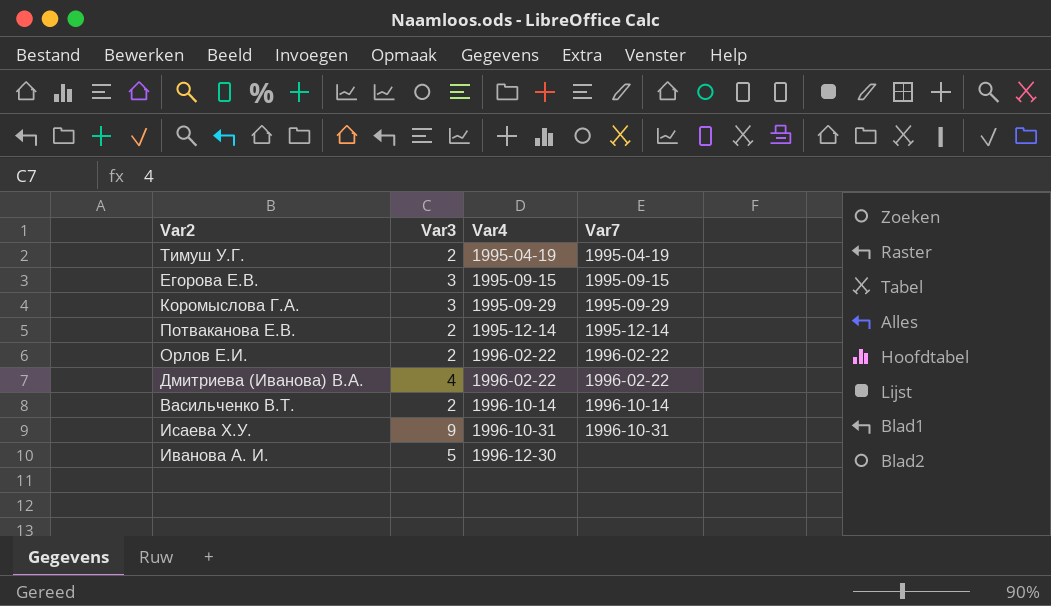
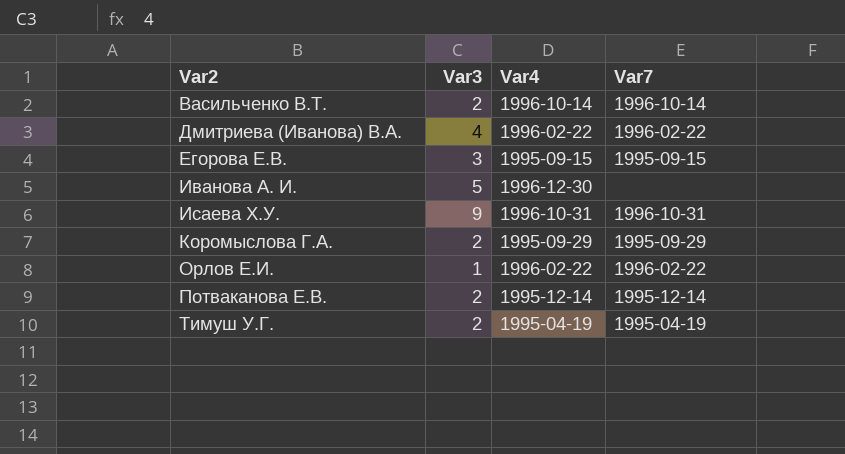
row order: Var4 ascending -> Var2 ascending
Коромыслова Г.А. | Var3: 3 -> 2
Орлов Е.И. | Var3: 2 -> 1

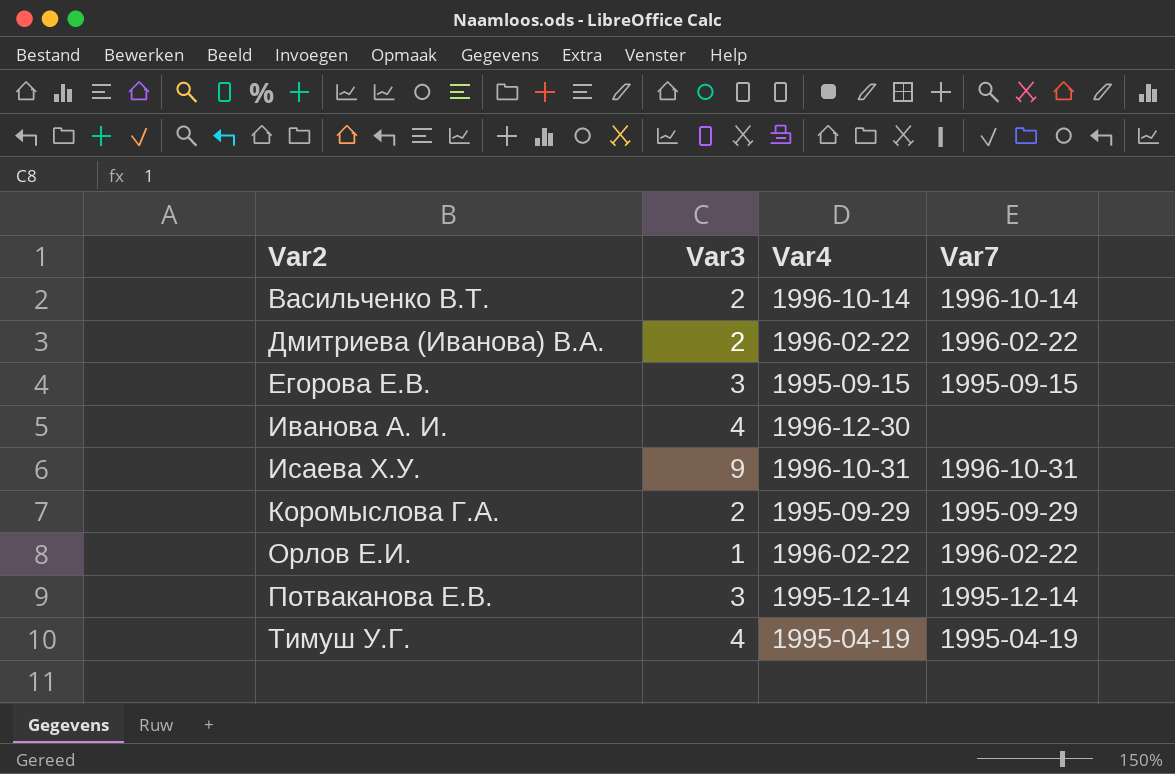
Дмитриева (Иванова) В.А. | Var3: 4 -> 2
Иванова А. И. | Var3: 5 -> 4
Потваканова Е.В. | Var3: 2 -> 3
Тимуш У.Г. | Var3: 2 -> 4

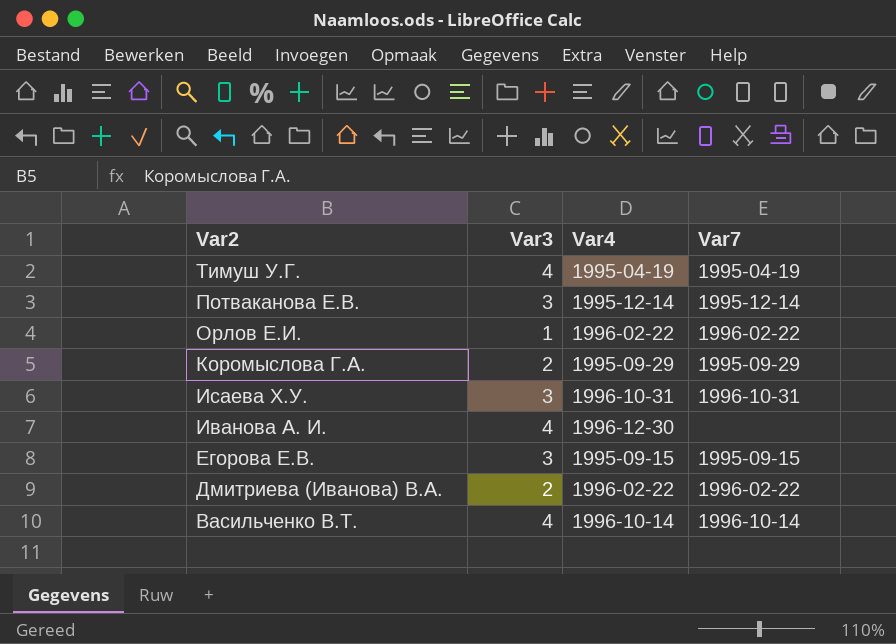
row order: Var2 ascending -> Var2 descending
Исаева Х.У. | Var3: 9 -> 3
Васильченко В.Т. | Var3: 2 -> 4

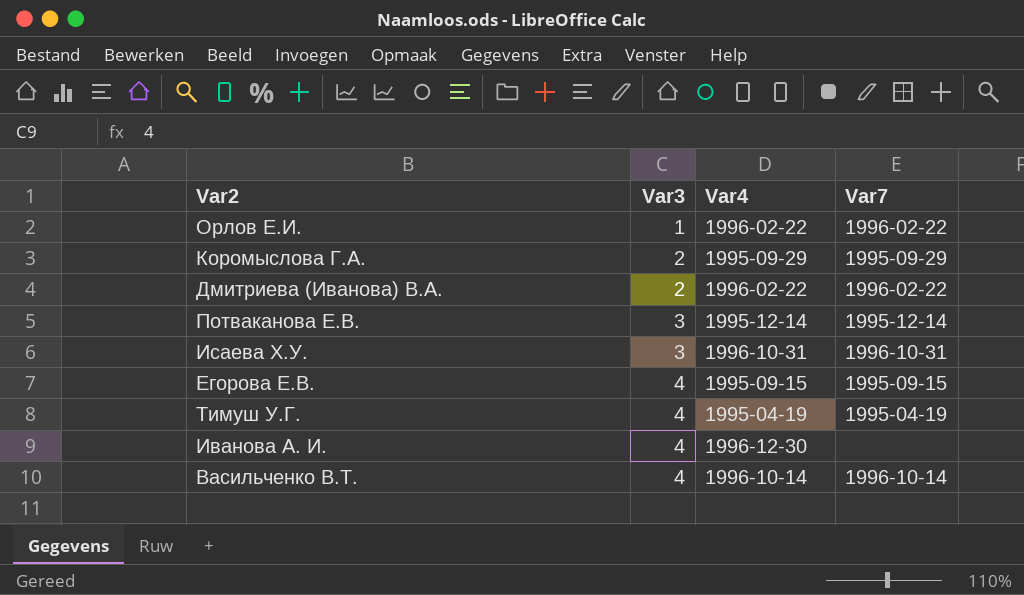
row order: Var2 descending -> Var3 ascending
Егорова Е.В. | Var3: 3 -> 4

